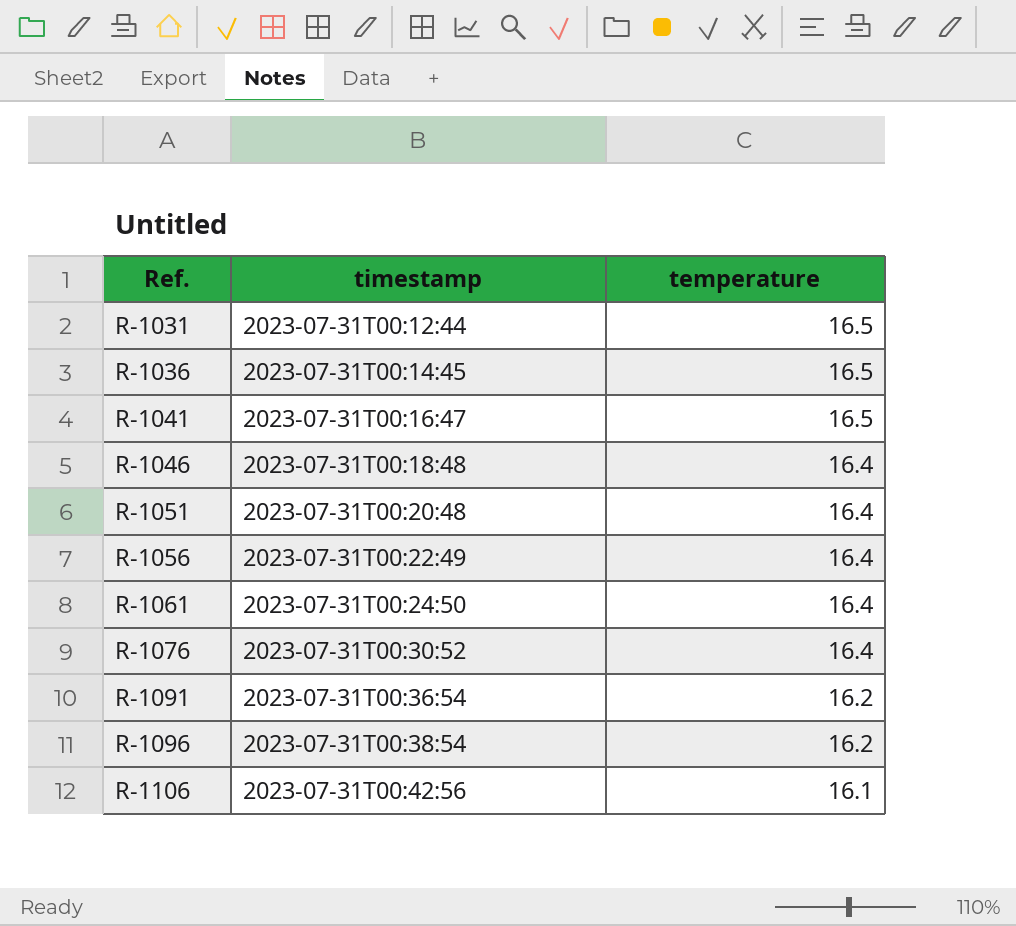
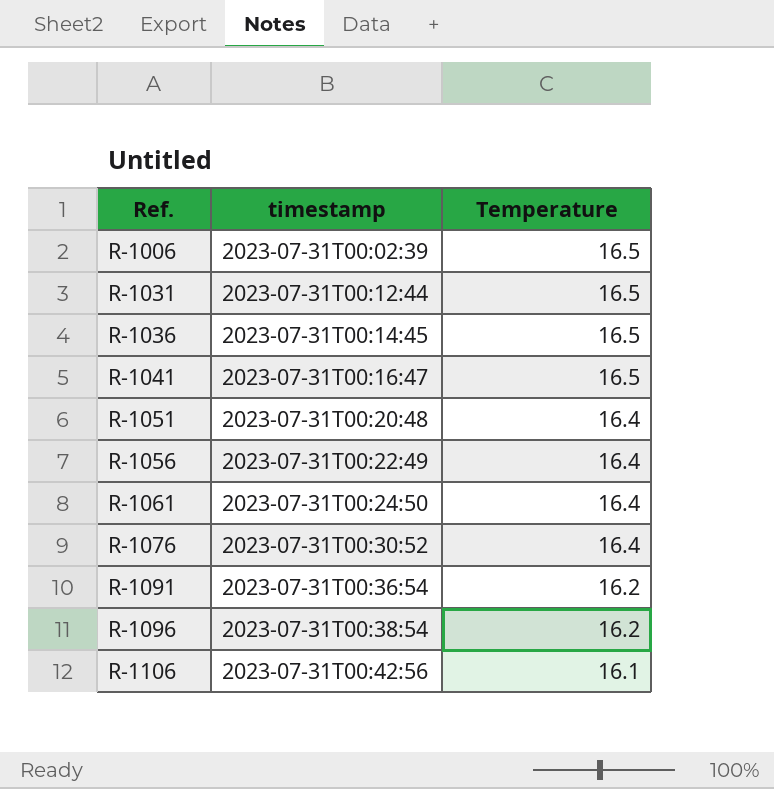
column name: temperature -> Temperature
row R-1046: 2023-07-31T00:18:48 | 16.4 -> none
row R-1006: none -> 2023-07-31T00:02:39 | 16.5

